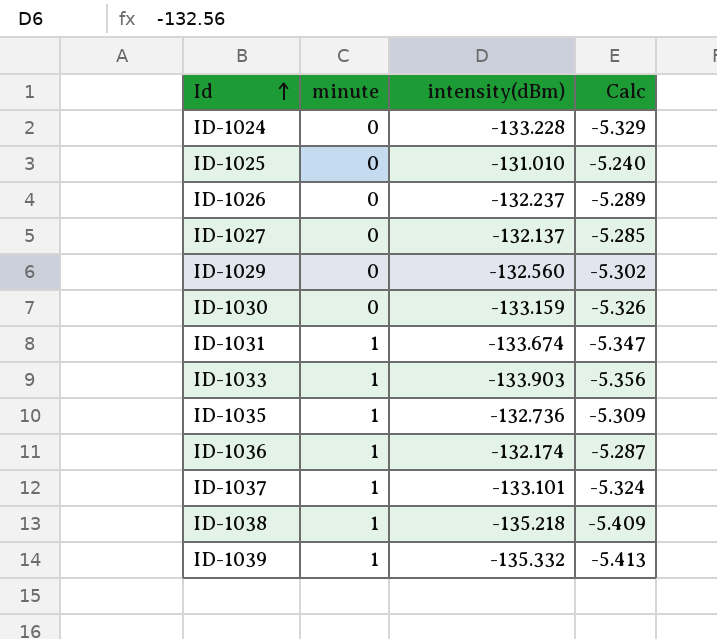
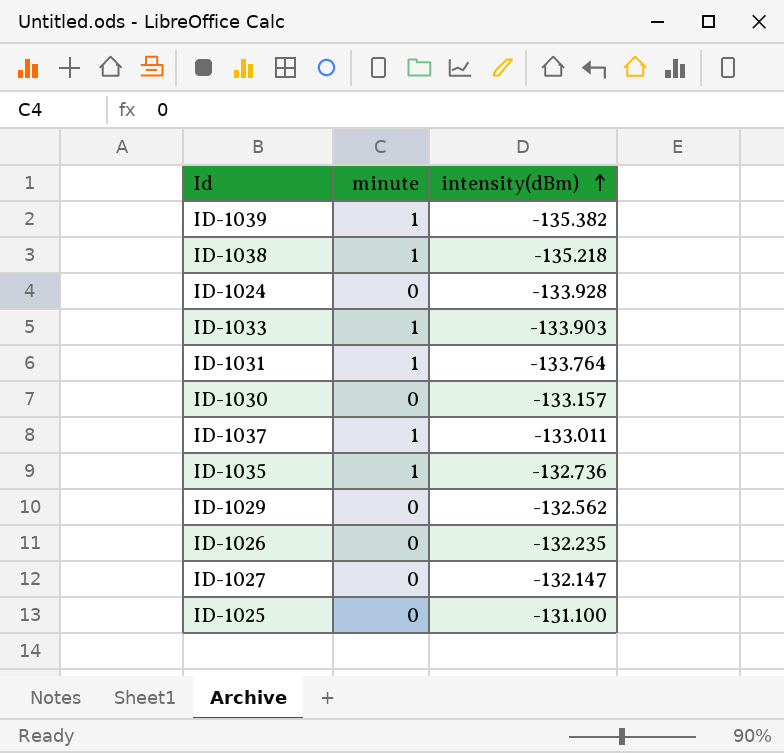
row order: Id ascending -> intensity(dBm) ascending
column Calc | formula: [intensity(dBm)] * 0.04 -> none
row ID-1036: 1 | -132.174 | -5.287 -> none
ID-1039 | intensity(dBm): -135.332 -> -135.382
ID-1024 | intensity(dBm): -133.228 -> -133.928
ID-1031 | intensity(dBm): -133.674 -> -133.764
ID-1030 | intensity(dBm): -133.159 -> -133.157
ID-1037 | intensity(dBm): -133.101 -> -133.011
ID-1029 | intensity(dBm): -132.560 -> -132.562
ID-1026 | intensity(dBm): -132.237 -> -132.235
ID-1027 | intensity(dBm): -132.137 -> -132.147
ID-1025 | intensity(dBm): -131.010 -> -131.100

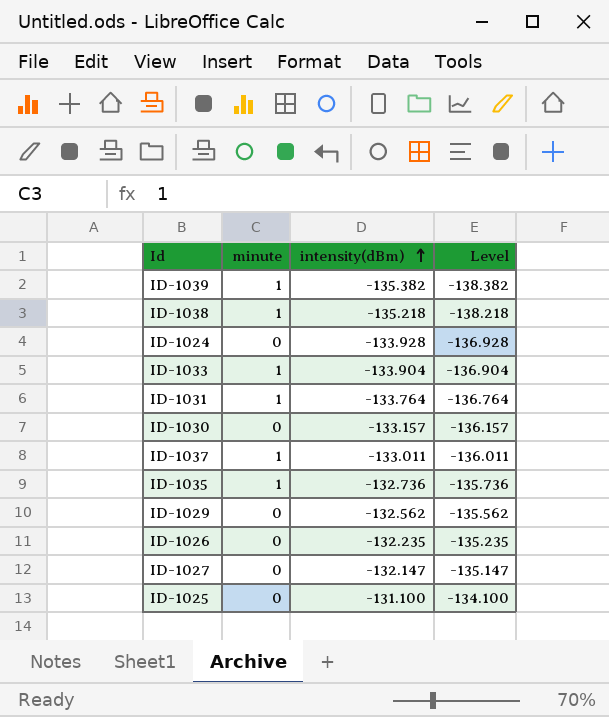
column Level | formula: none -> [intensity(dBm)] - 3
ID-1033 | intensity(dBm): -133.903 -> -133.904

